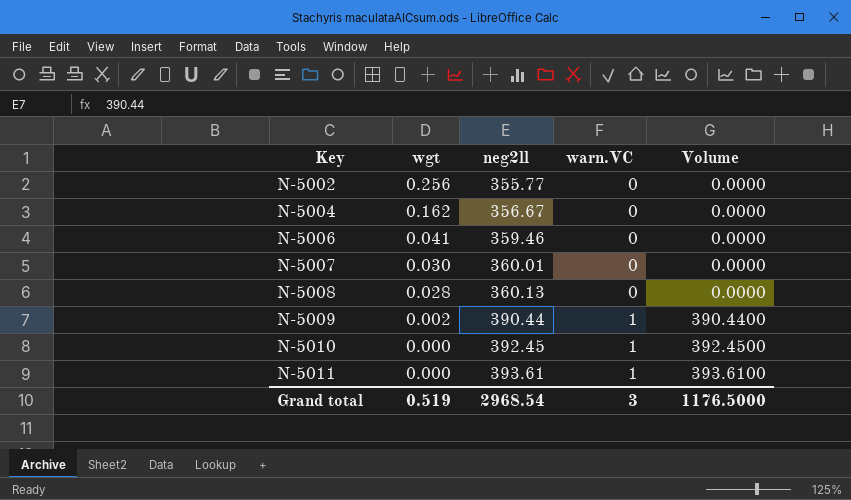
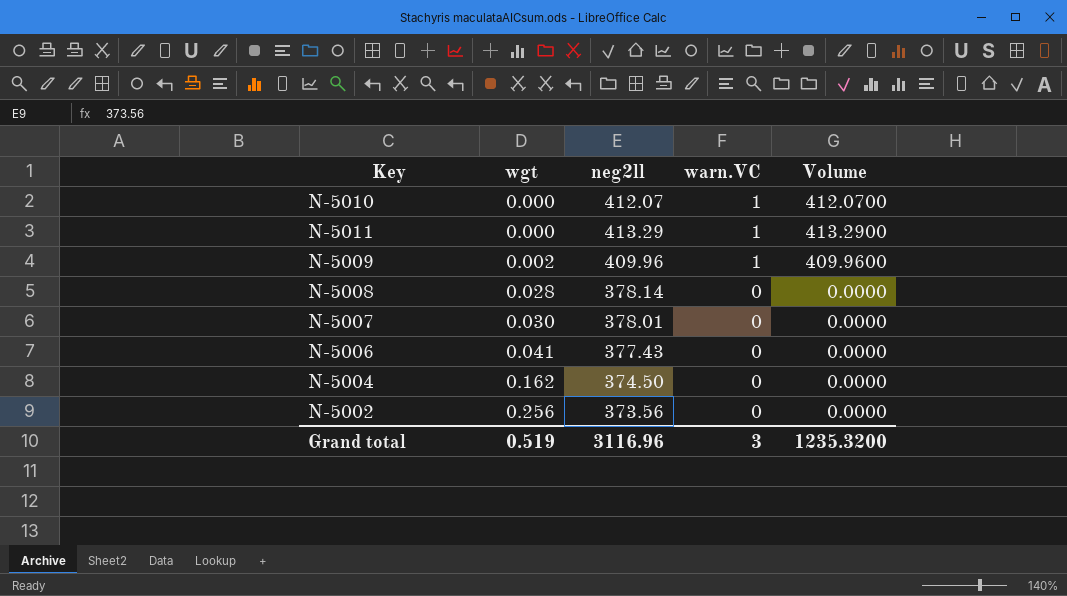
row order: Key ascending -> wgt ascending
N-5010 | neg2ll: 392.45 -> 412.07
N-5010 | Volume: 392.4500 -> 412.0700
N-5011 | neg2ll: 393.61 -> 413.29
N-5011 | Volume: 393.6100 -> 413.2900
N-5009 | neg2ll: 390.44 -> 409.96
N-5009 | Volume: 390.4400 -> 409.9600
N-5008 | neg2ll: 360.13 -> 378.14
N-5007 | neg2ll: 360.01 -> 378.01
N-5006 | neg2ll: 359.46 -> 377.43
N-5004 | neg2ll: 356.67 -> 374.50
N-5002 | neg2ll: 355.77 -> 373.56
Grand total | neg2ll: 2968.54 -> 3116.96
Grand total | Volume: 1176.5000 -> 1235.3200

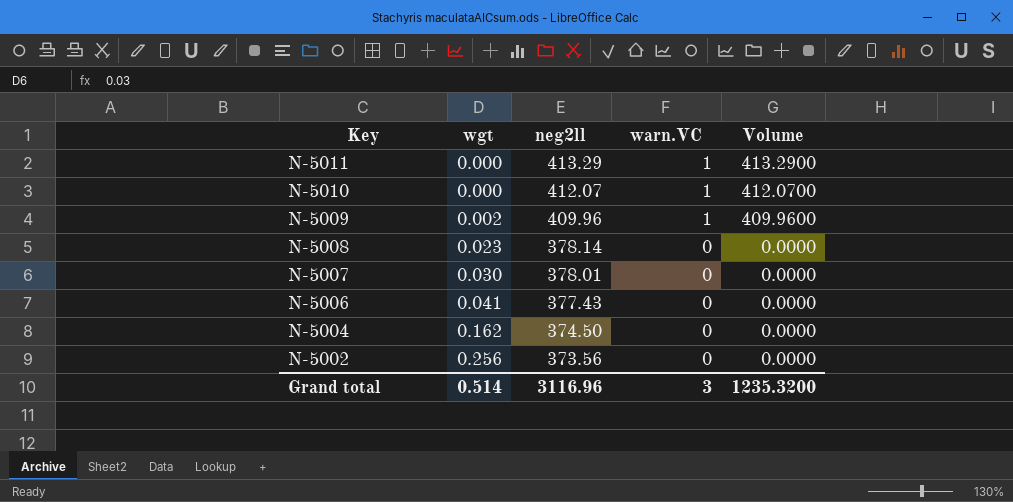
row order: wgt ascending -> Key descending
N-5008 | wgt: 0.028 -> 0.023
Grand total | wgt: 0.519 -> 0.514

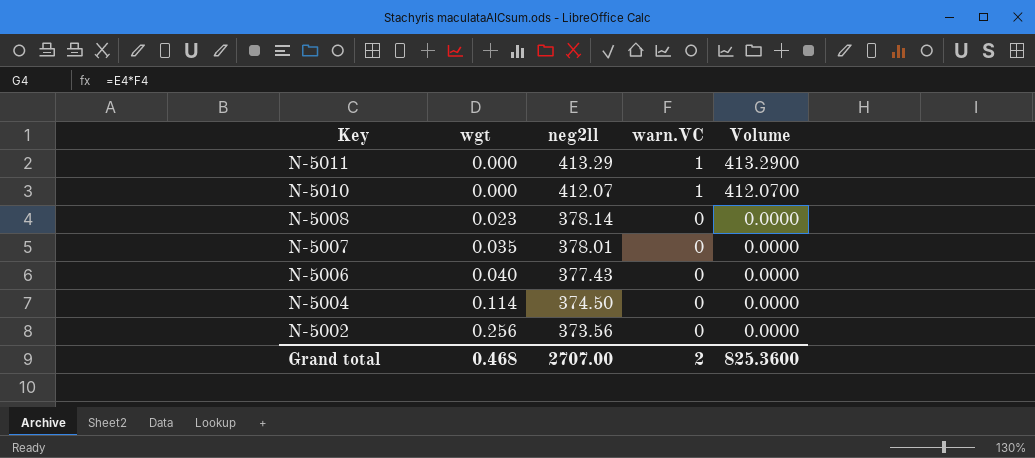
row N-5009: 0.002 | 409.96 | 1 | 409.9600 -> none
N-5007 | wgt: 0.030 -> 0.035
N-5006 | wgt: 0.041 -> 0.040
N-5004 | wgt: 0.162 -> 0.114
Grand total | wgt: 0.514 -> 0.468
Grand total | neg2ll: 3116.96 -> 2707.00
Grand total | warn.VC: 3 -> 2
Grand total | Volume: 1235.3200 -> 825.3600

